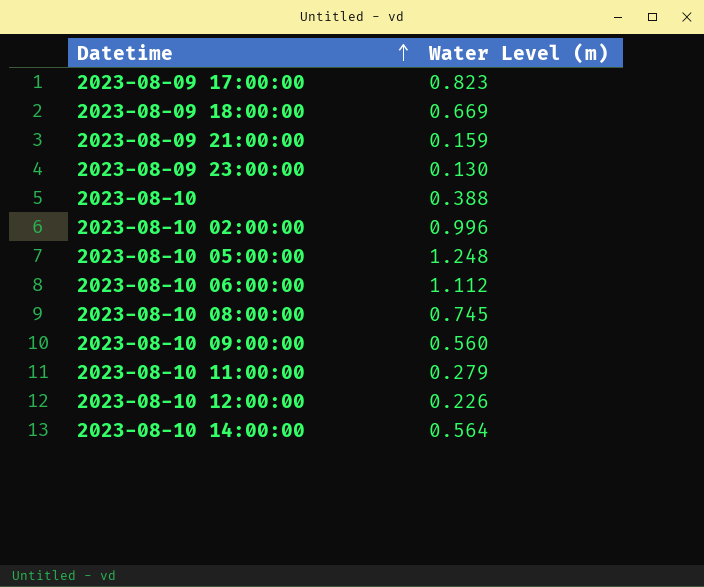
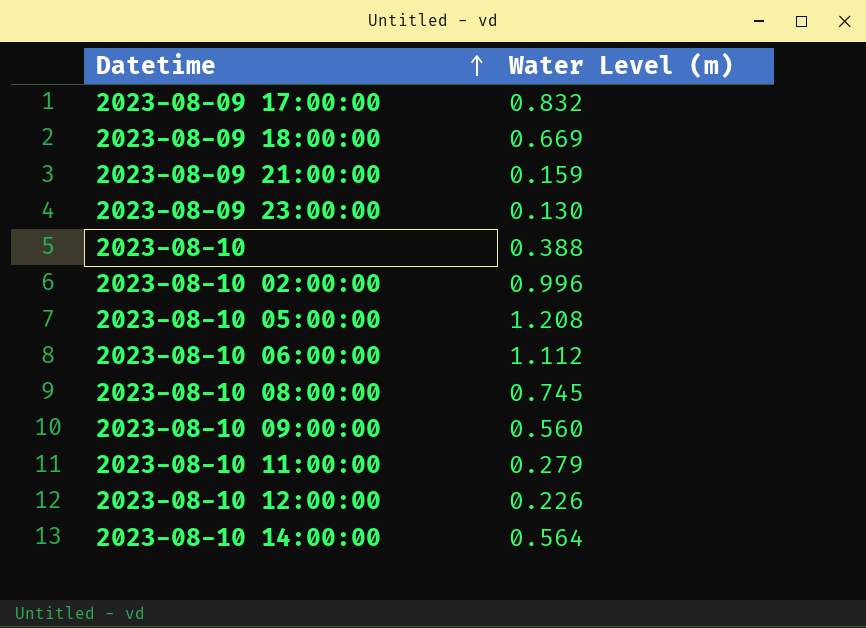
2023-08-09 17:00:00 | Water Level (m): 0.823 -> 0.832
2023-08-10 05:00:00 | Water Level (m): 1.248 -> 1.208

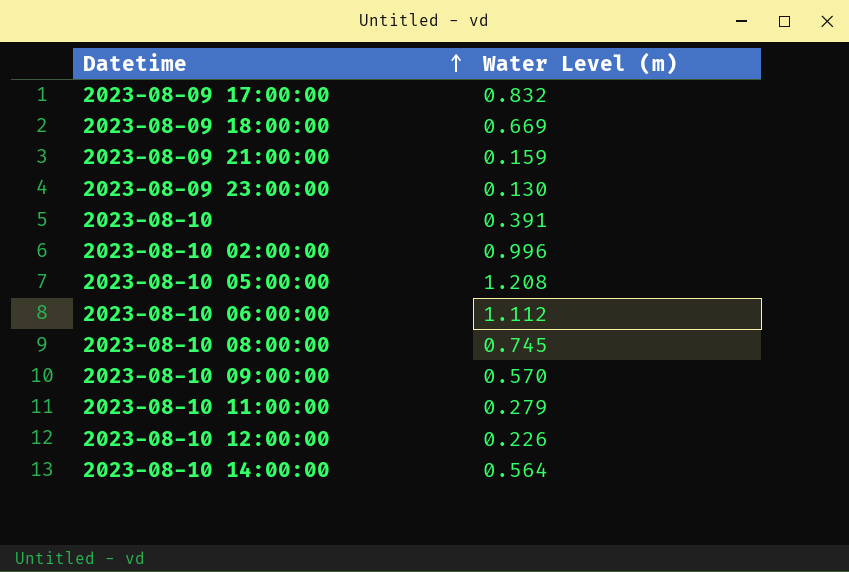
2023-08-10 | Water Level (m): 0.388 -> 0.391
2023-08-10 09:00:00 | Water Level (m): 0.560 -> 0.570

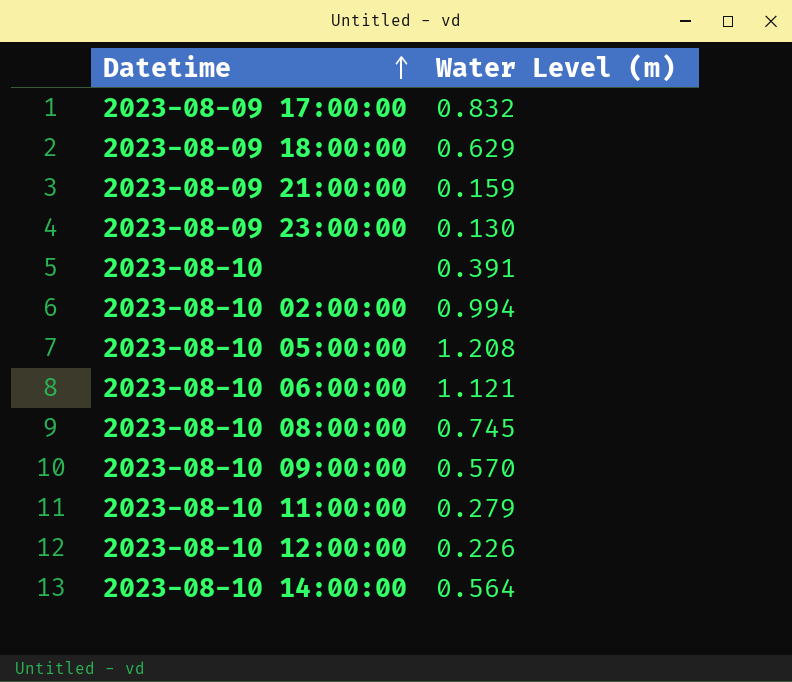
2023-08-09 18:00:00 | Water Level (m): 0.669 -> 0.629
2023-08-10 02:00:00 | Water Level (m): 0.996 -> 0.994
2023-08-10 06:00:00 | Water Level (m): 1.112 -> 1.121

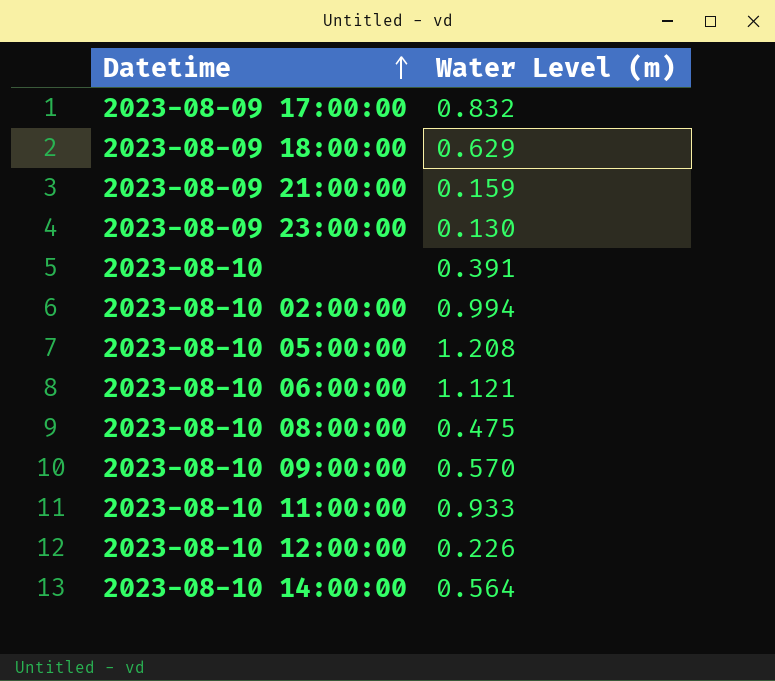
2023-08-10 08:00:00 | Water Level (m): 0.745 -> 0.475
2023-08-10 11:00:00 | Water Level (m): 0.279 -> 0.933

